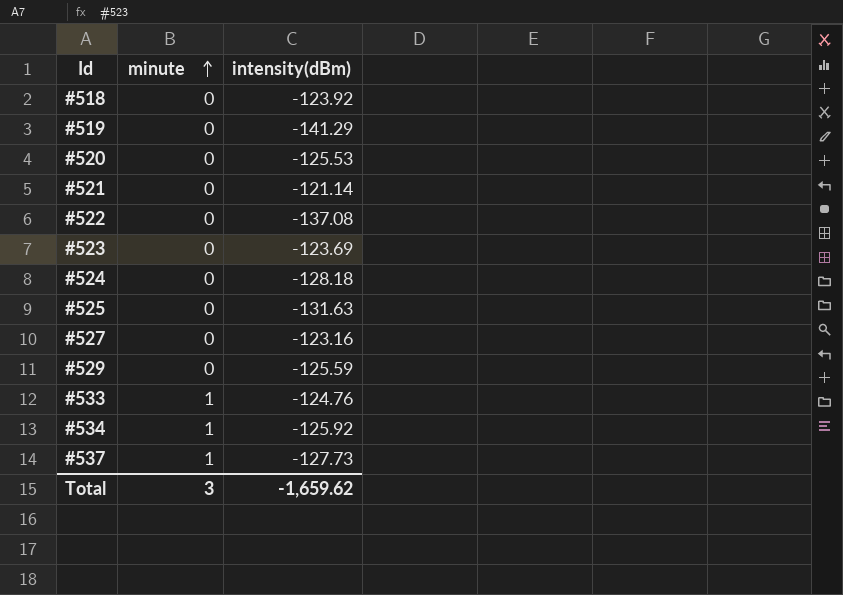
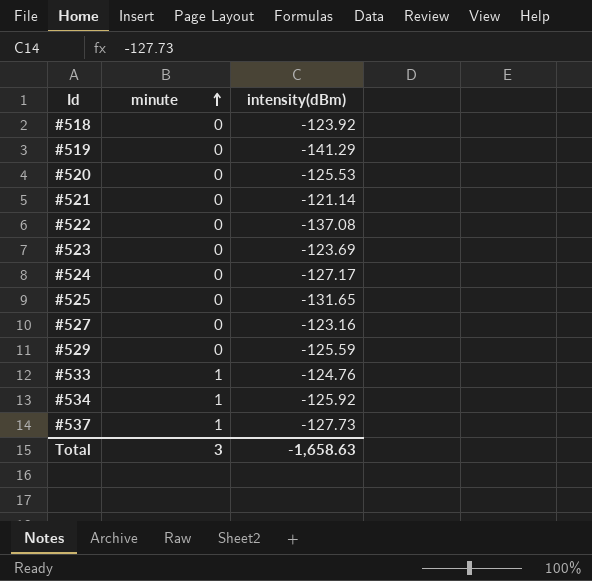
#524 | intensity(dBm): -128.18 -> -127.17
#525 | intensity(dBm): -131.63 -> -131.65
Total | intensity(dBm): -1,659.62 -> -1,658.63

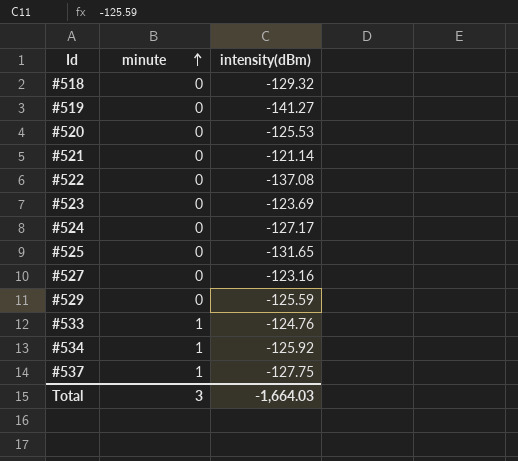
#518 | intensity(dBm): -123.92 -> -129.32
#519 | intensity(dBm): -141.29 -> -141.27
#537 | intensity(dBm): -127.73 -> -127.75
Total | intensity(dBm): -1,658.63 -> -1,664.03

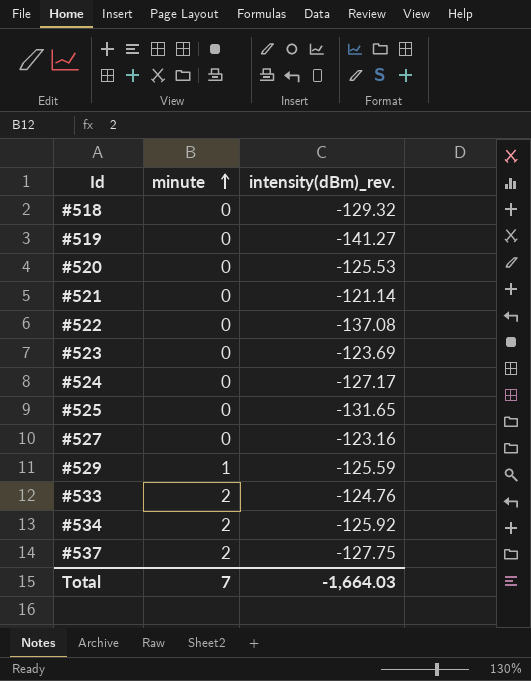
column name: intensity(dBm) -> intensity(dBm)_rev.
#529 | minute: 0 -> 1
#533 | minute: 1 -> 2
#534 | minute: 1 -> 2
#537 | minute: 1 -> 2
Total | minute: 3 -> 7

